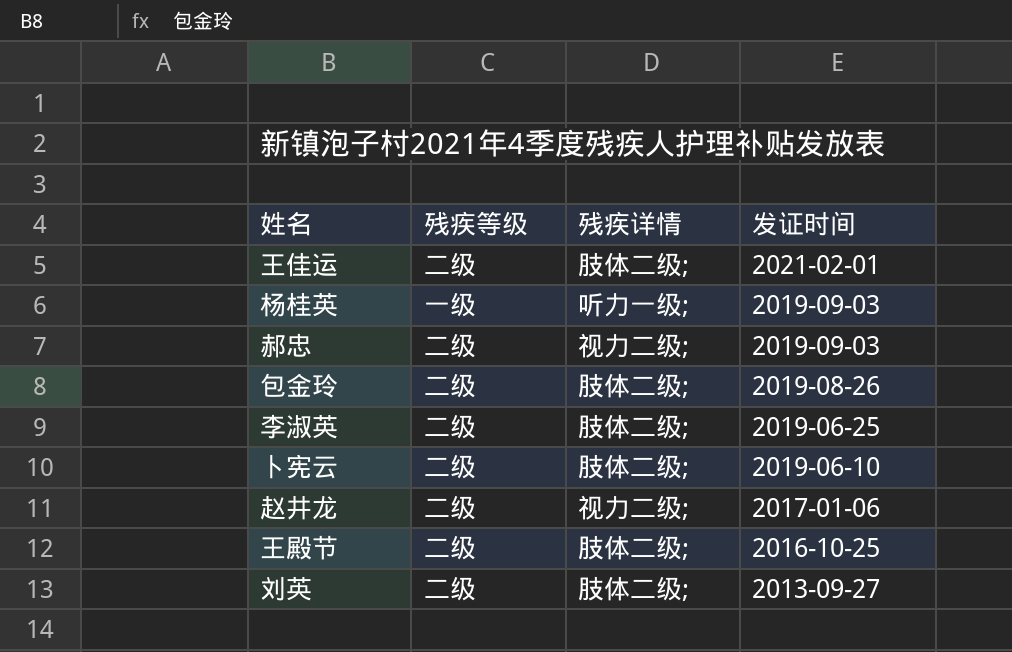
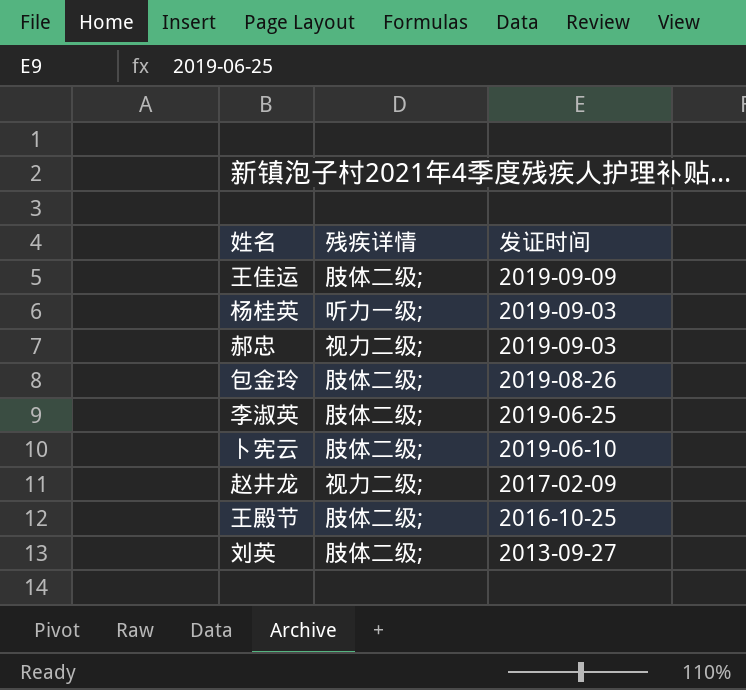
column 残疾等级 | position: 2 -> none
王佳运 | 发证时间: 2021-02-01 -> 2019-09-09
赵井龙 | 发证时间: 2017-01-06 -> 2017-02-09

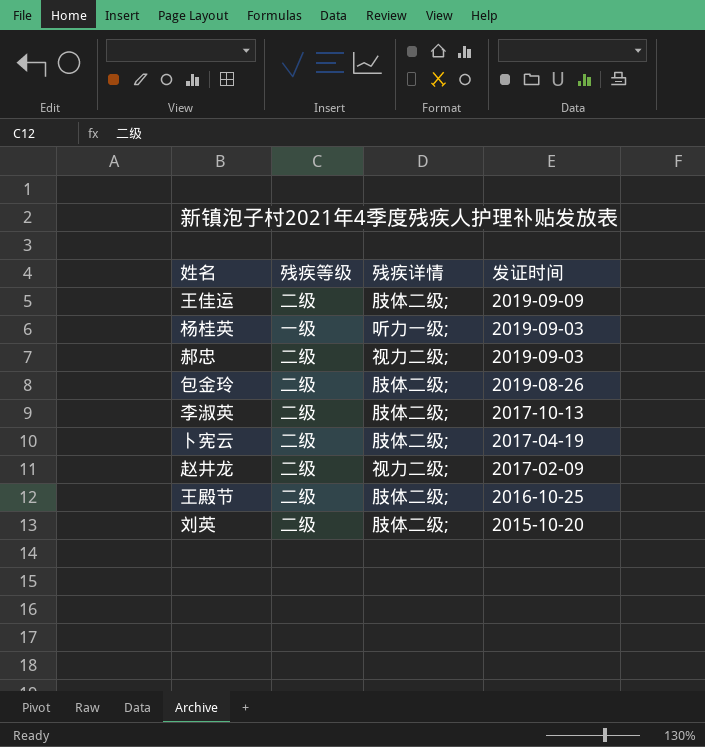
column 残疾等级 | position: none -> 2
李淑英 | 发证时间: 2019-06-25 -> 2017-10-13
卜宪云 | 发证时间: 2019-06-10 -> 2017-04-19
刘英 | 发证时间: 2013-09-27 -> 2015-10-20

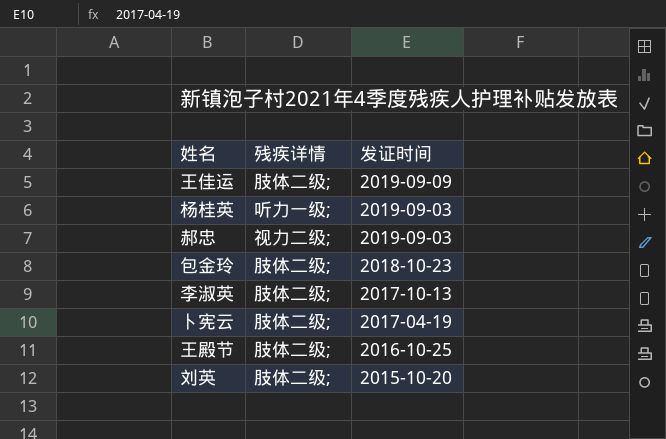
column 残疾等级 | position: 2 -> none
row 赵井龙: 二级 | 视力二级; | 2017-02-09 -> none
包金玲 | 发证时间: 2019-08-26 -> 2018-10-23

